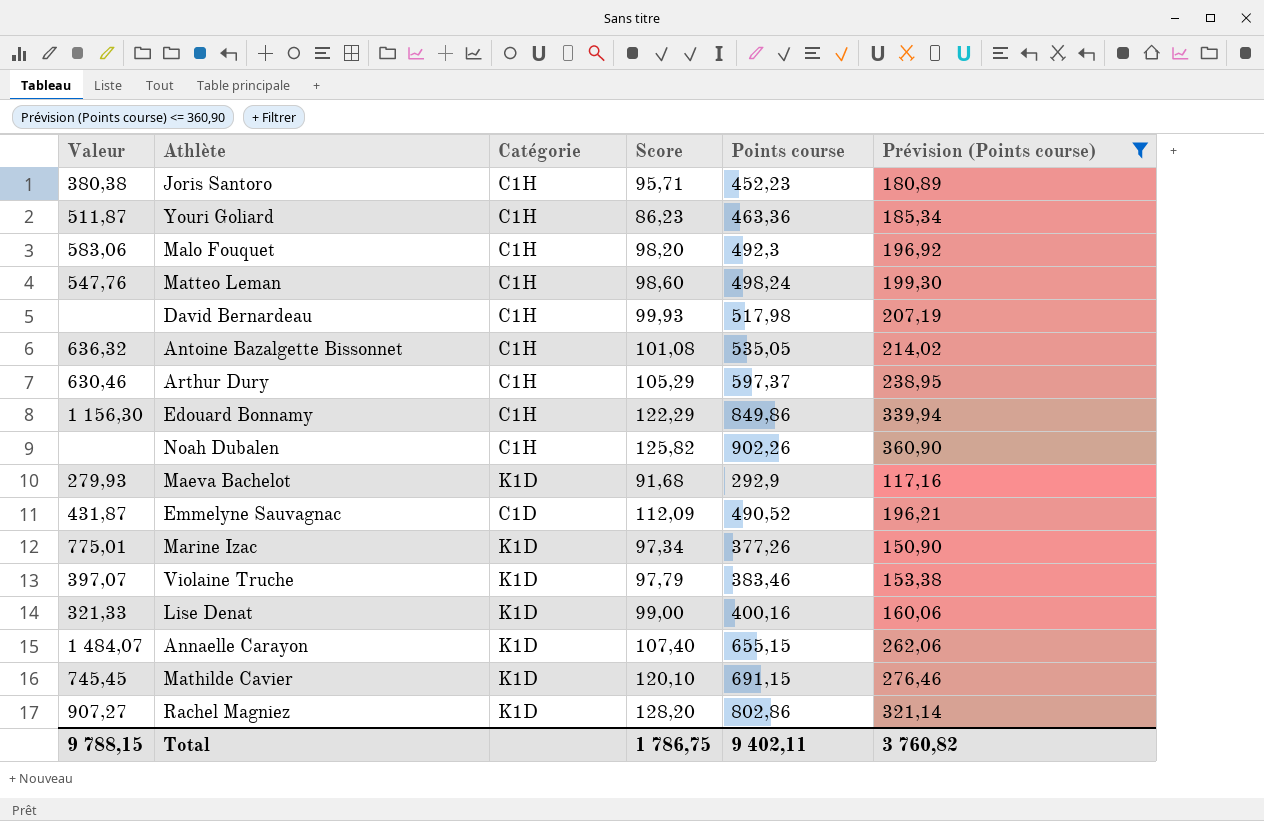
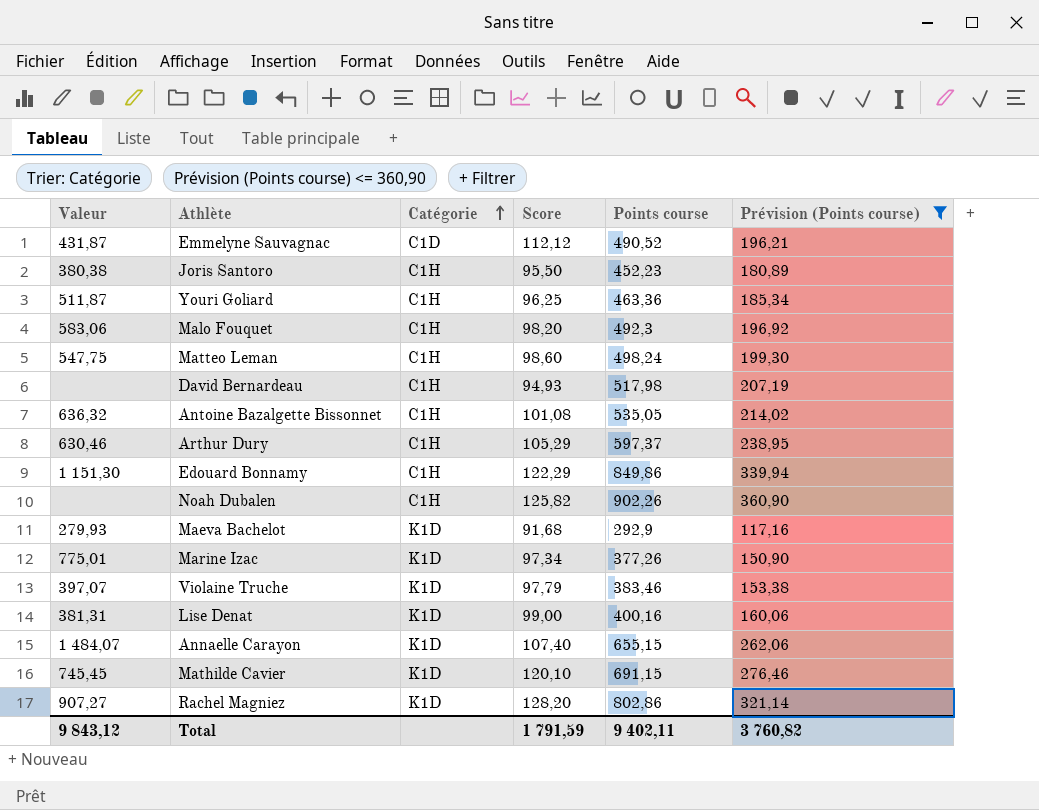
row order: none -> Catégorie ascending
Emmelyne Sauvagnac | Score: 112,09 -> 112,12
Joris Santoro | Score: 95,71 -> 95,50
Youri Goliard | Score: 86,23 -> 96,25
Matteo Leman | Valeur: 547,76 -> 547,75
David Bernardeau | Score: 99,93 -> 94,93
Edouard Bonnamy | Valeur: 1 156,30 -> 1 151,30
Lise Denat | Valeur: 321,33 -> 381,31
Total | Valeur: 9 788,15 -> 9 843,12
Total | Score: 1 786,75 -> 1 791,59

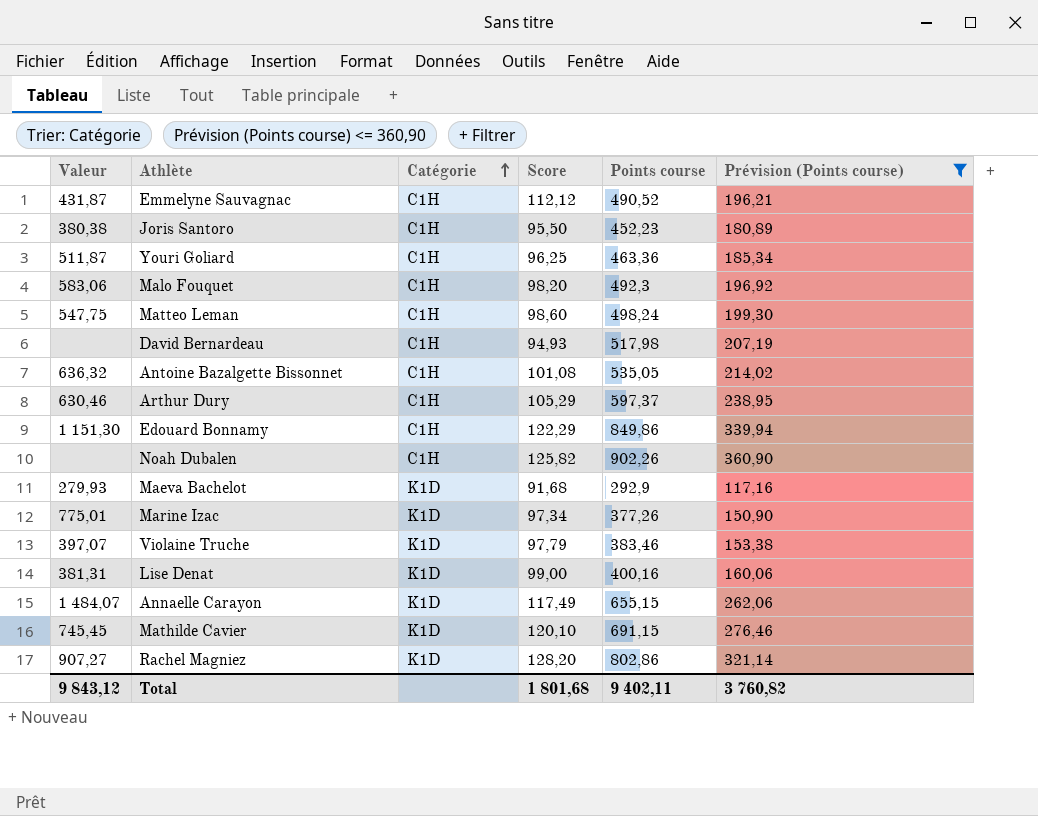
Emmelyne Sauvagnac | Catégorie: C1D -> C1H
Annaelle Carayon | Score: 107,40 -> 117,49
Total | Score: 1 791,59 -> 1 801,68

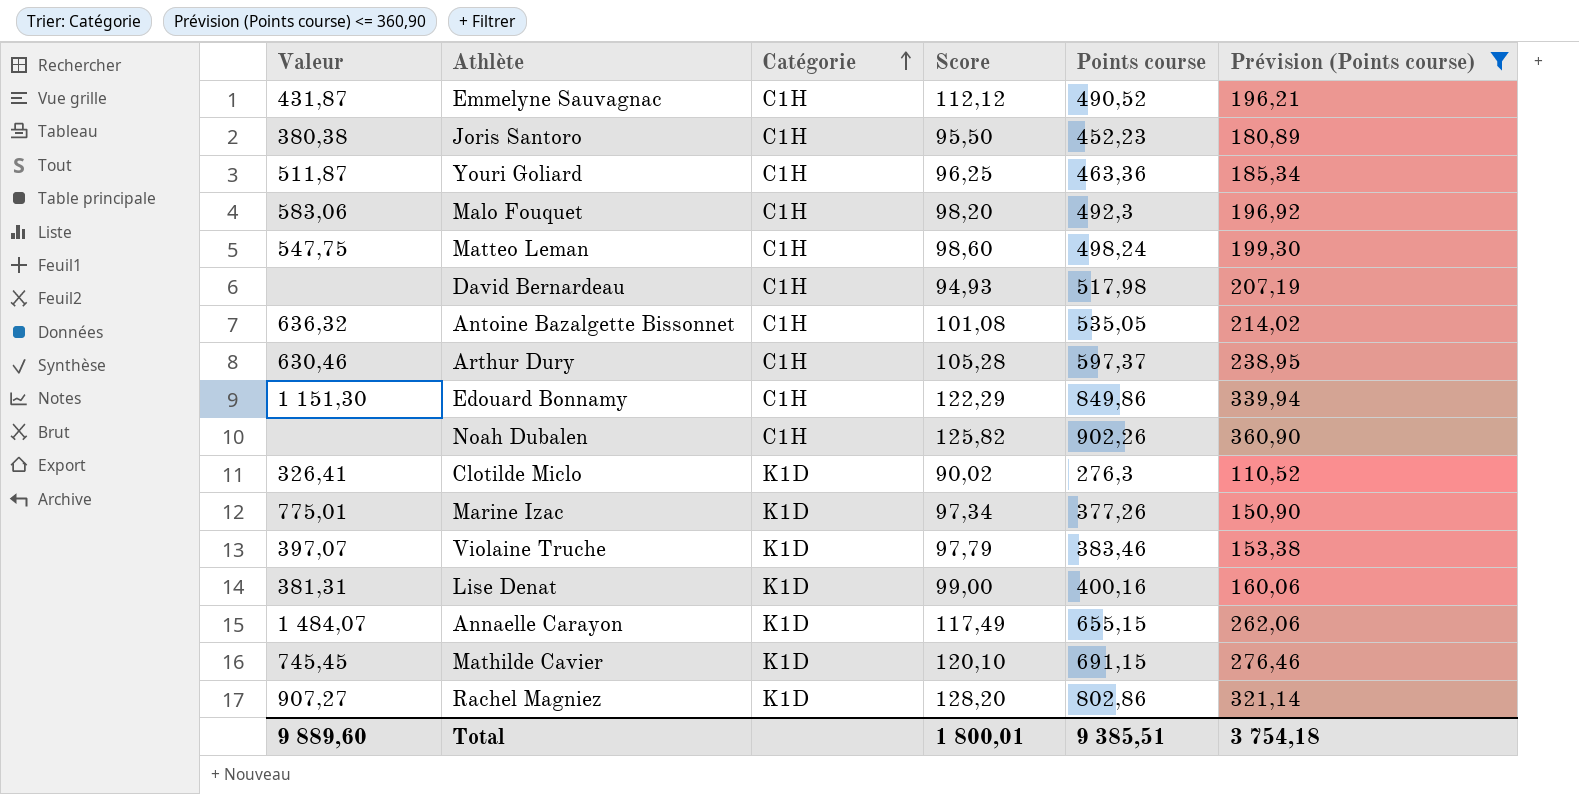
row Maeva Bachelot: 279,93 | K1D | 91,68 | 292,9 | 117,16 -> none
Arthur Dury | Score: 105,29 -> 105,28
row Clotilde Miclo: none -> 326,41 | K1D | 90,02 | 276,3 | 110,52
Total | Valeur: 9 843,12 -> 9 889,60
Total | Score: 1 801,68 -> 1 800,01
Total | Points course: 9 402,11 -> 9 385,51
Total | Prévision (Points course): 3 760,82 -> 3 754,18

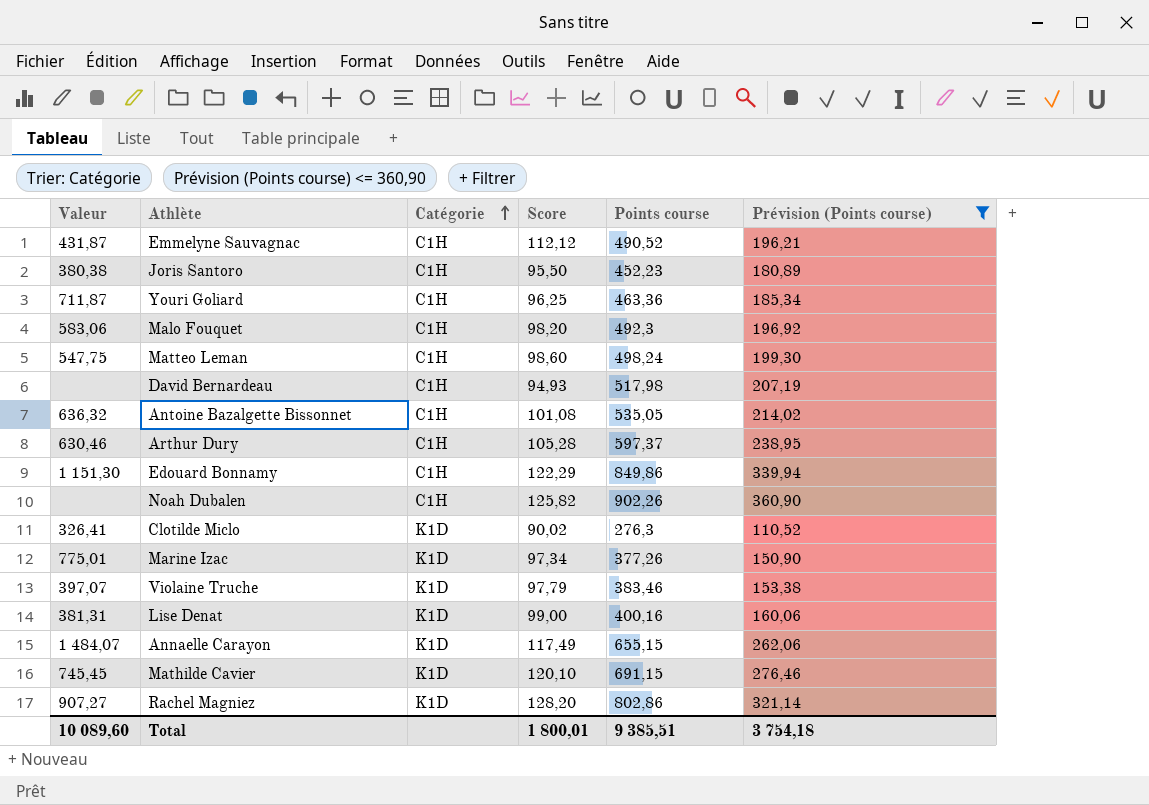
Youri Goliard | Valeur: 511,87 -> 711,87
Total | Valeur: 9 889,60 -> 10 089,60

